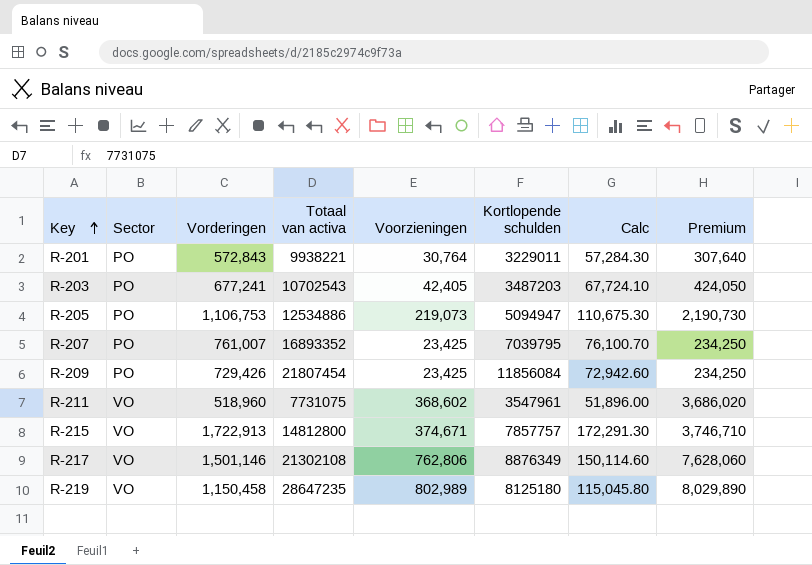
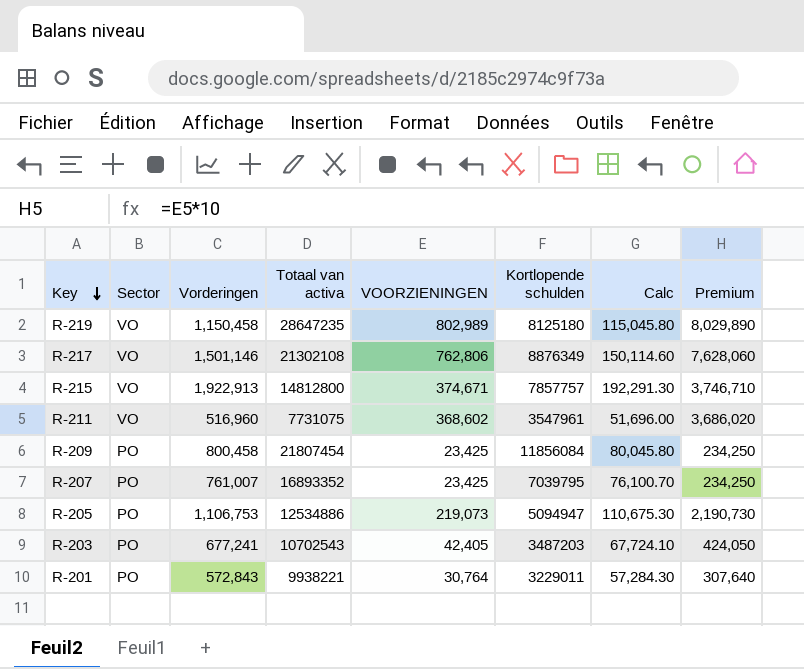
row order: Key ascending -> Key descending
column name: Voorzieningen -> VOORZIENINGEN
R-215 | Vorderingen: 1,722,913 -> 1,922,913
R-215 | Calc: 172,291.30 -> 192,291.30
R-211 | Vorderingen: 518,960 -> 516,960
R-211 | Calc: 51,896.00 -> 51,696.00
R-209 | Vorderingen: 729,426 -> 800,458
R-209 | Calc: 72,942.60 -> 80,045.80

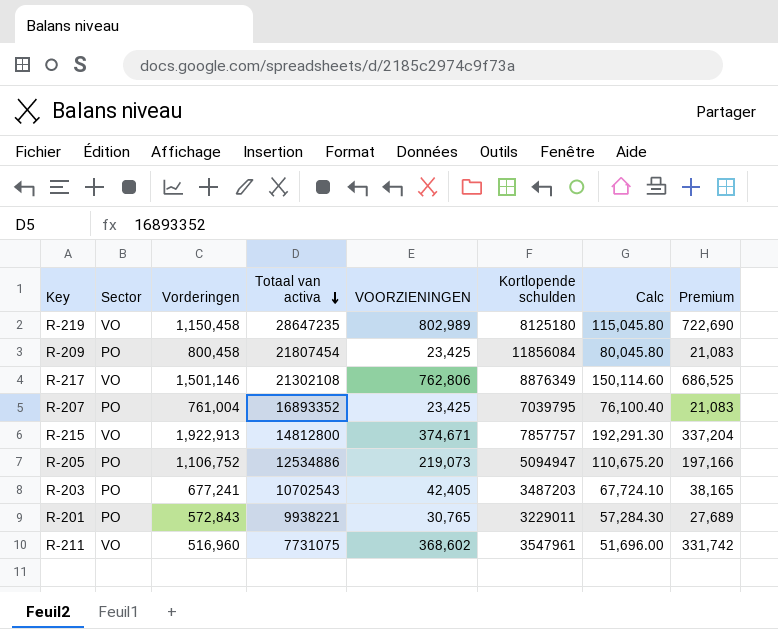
row order: Key descending -> Totaal van activa descending
column Premium | formula: [VOORZIENINGEN] * 10 -> [VOORZIENINGEN] * 0.9
R-207 | Vorderingen: 761,007 -> 761,004
R-207 | Calc: 76,100.70 -> 76,100.40
R-205 | Vorderingen: 1,106,753 -> 1,106,752
R-205 | Calc: 110,675.30 -> 110,675.20
R-201 | VOORZIENINGEN: 30,764 -> 30,765

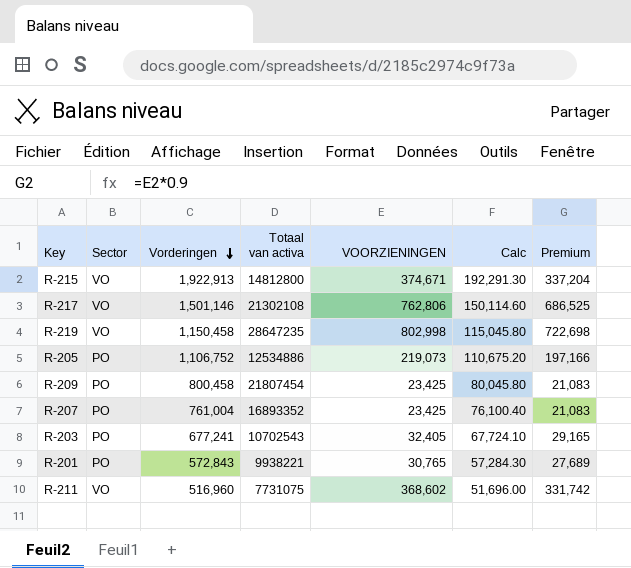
row order: Totaal van activa descending -> Vorderingen descending
column Kortlopende schulden | position: 6 -> none
R-219 | VOORZIENINGEN: 802,989 -> 802,998
R-219 | Premium: 722,690 -> 722,698
R-203 | VOORZIENINGEN: 42,405 -> 32,405
R-203 | Premium: 38,165 -> 29,165

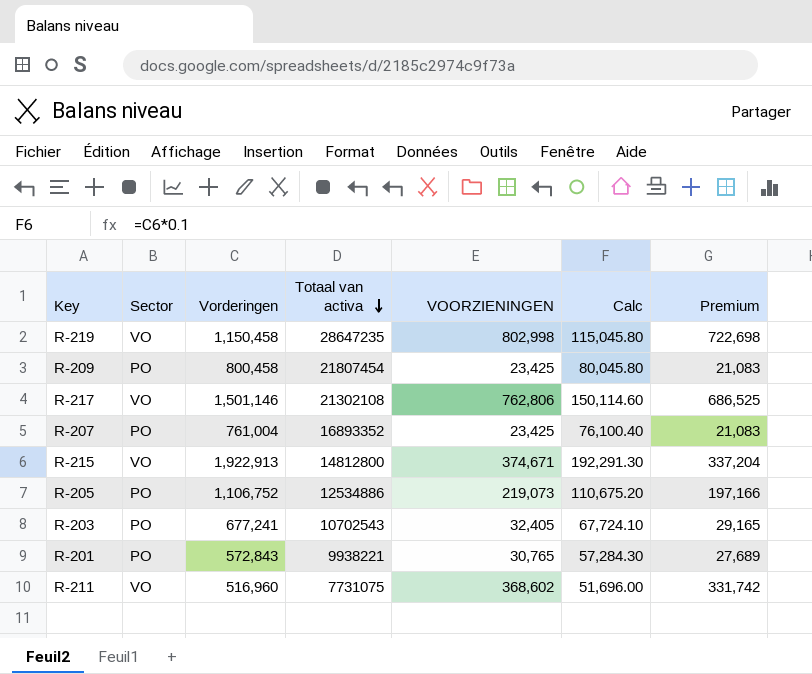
row order: Vorderingen descending -> Totaal van activa descending

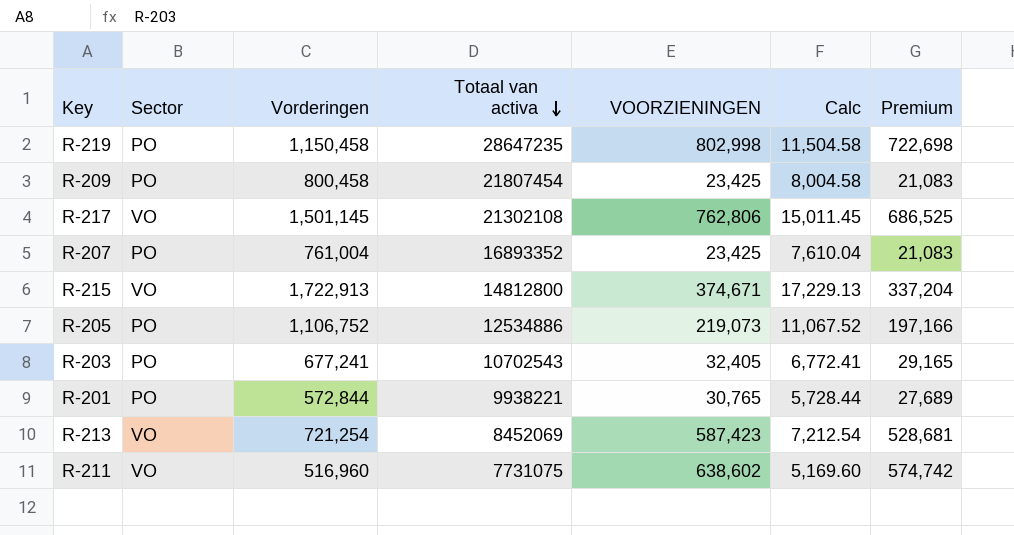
column Calc | formula: [Vorderingen] * 0.1 -> [Vorderingen] * 0.01
R-219 | Sector: VO -> PO
R-217 | Vorderingen: 1,501,146 -> 1,501,145
R-215 | Vorderingen: 1,922,913 -> 1,722,913
R-201 | Vorderingen: 572,843 -> 572,844
row R-213: none -> VO | 721,254 | 8452069 | 587,423 | 7,212.54 | 528,681
R-211 | VOORZIENINGEN: 368,602 -> 638,602
R-211 | Premium: 331,742 -> 574,742

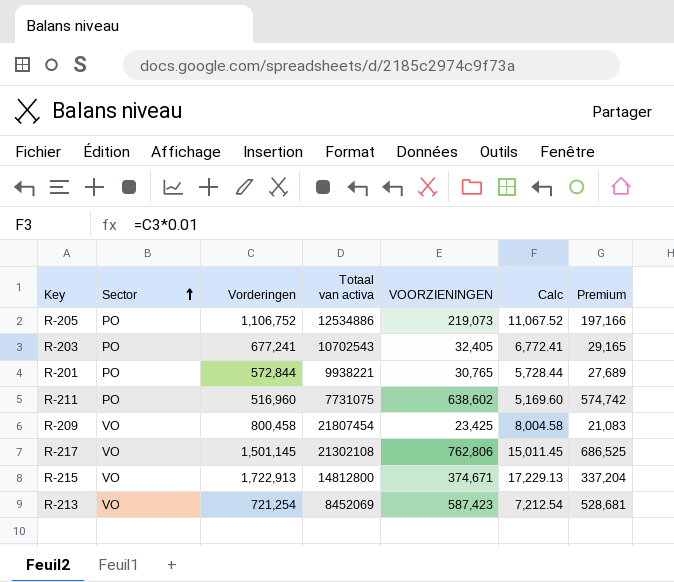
row order: Totaal van activa descending -> Sector ascending
row R-219: PO | 1,150,458 | 28647235 | 802,998 | 11,504.58 | 722,698 -> none
row R-207: PO | 761,004 | 16893352 | 23,425 | 7,610.04 | 21,083 -> none
R-211 | Sector: VO -> PO
R-209 | Sector: PO -> VO

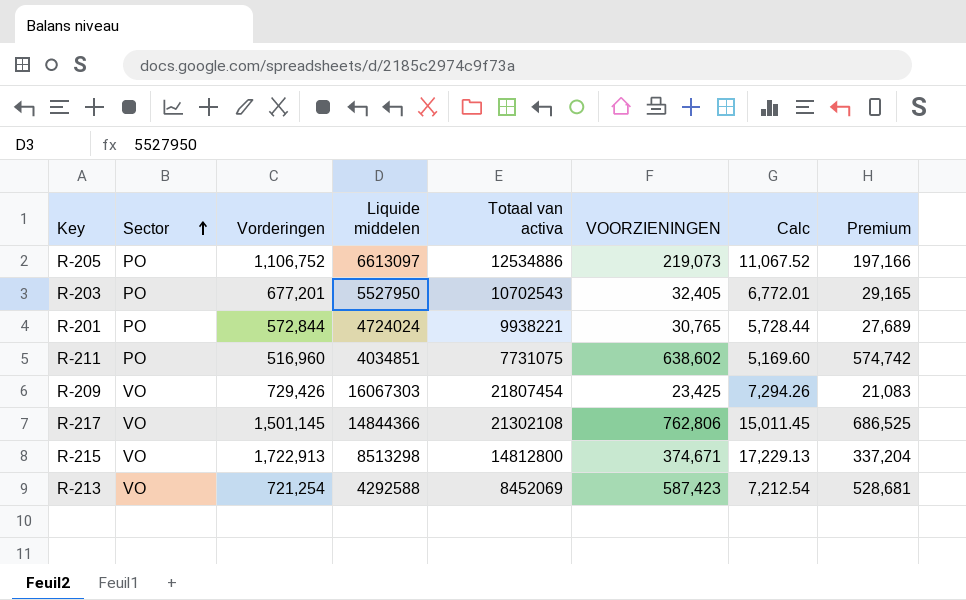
column Liquide middelen | position: none -> 4
R-203 | Vorderingen: 677,241 -> 677,201
R-203 | Calc: 6,772.41 -> 6,772.01
R-209 | Vorderingen: 800,458 -> 729,426
R-209 | Calc: 8,004.58 -> 7,294.26

